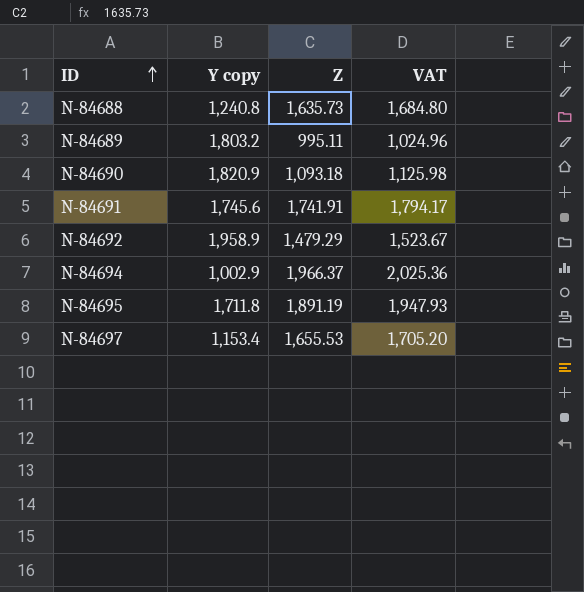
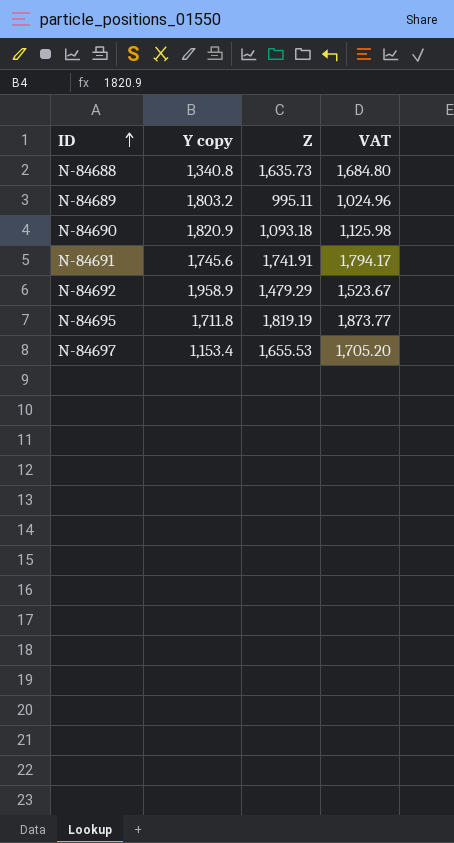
row N-84694: 1,002.9 | 1,966.37 | 2,025.36 -> none
N-84688 | Y copy: 1,240.8 -> 1,340.8
N-84695 | Z: 1,891.19 -> 1,819.19
N-84695 | VAT: 1,947.93 -> 1,873.77

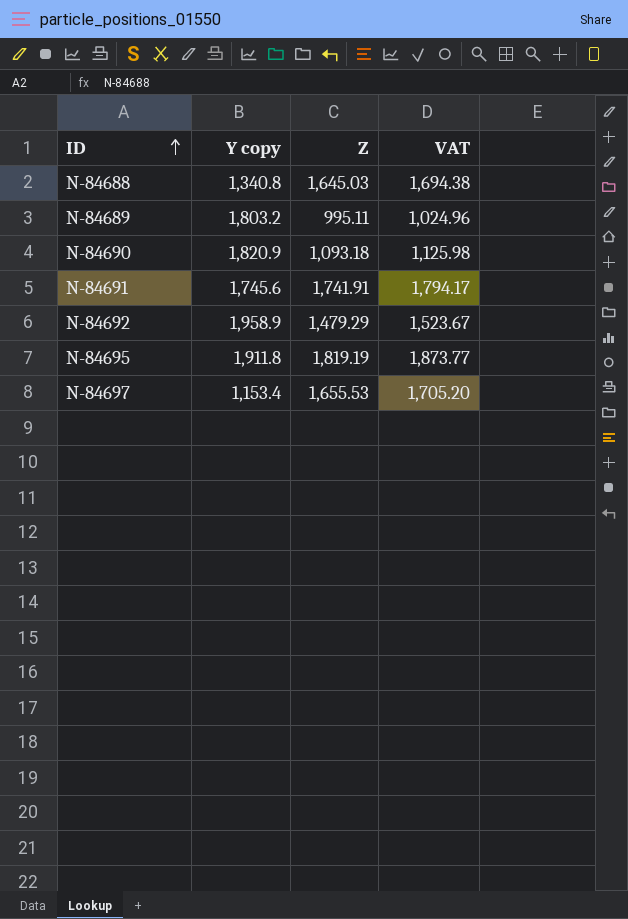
N-84688 | Z: 1,635.73 -> 1,645.03
N-84688 | VAT: 1,684.80 -> 1,694.38
N-84695 | Y copy: 1,711.8 -> 1,911.8

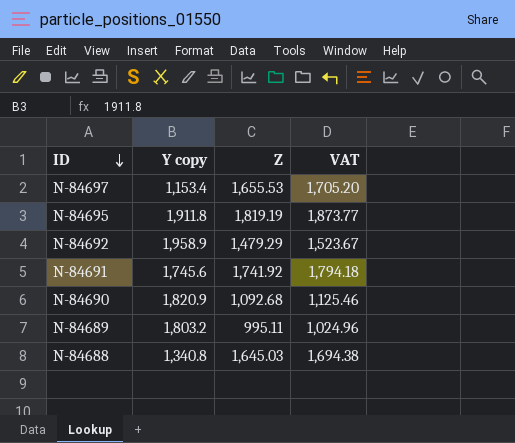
row order: ID ascending -> ID descending
N-84691 | Z: 1,741.91 -> 1,741.92
N-84691 | VAT: 1,794.17 -> 1,794.18
N-84690 | Z: 1,093.18 -> 1,092.68
N-84690 | VAT: 1,125.98 -> 1,125.46

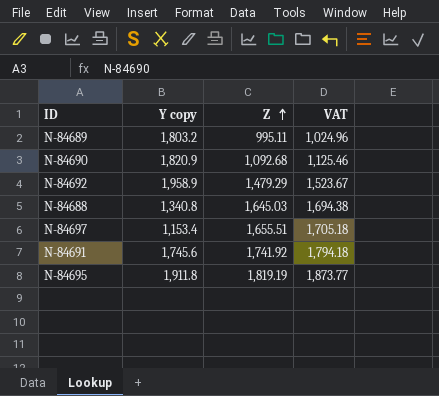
row order: ID descending -> Z ascending
N-84697 | Z: 1,655.53 -> 1,655.51
N-84697 | VAT: 1,705.20 -> 1,705.18

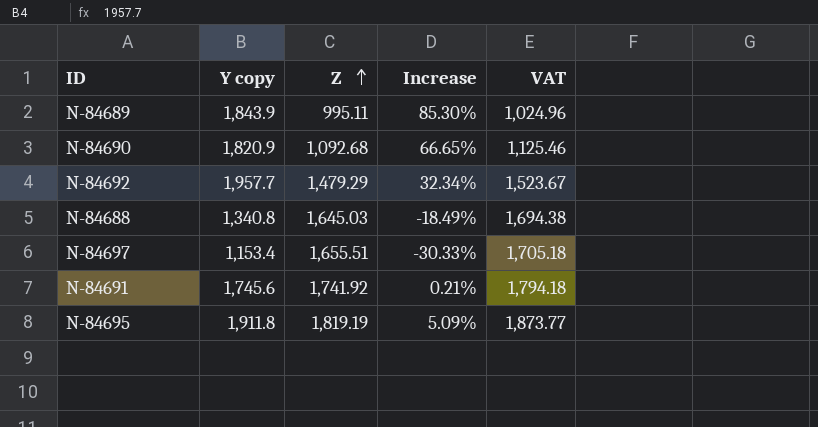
column Increase | formula: none -> ([Y copy] - [Z]) / [Z]
N-84689 | Y copy: 1,803.2 -> 1,843.9
N-84692 | Y copy: 1,958.9 -> 1,957.7

